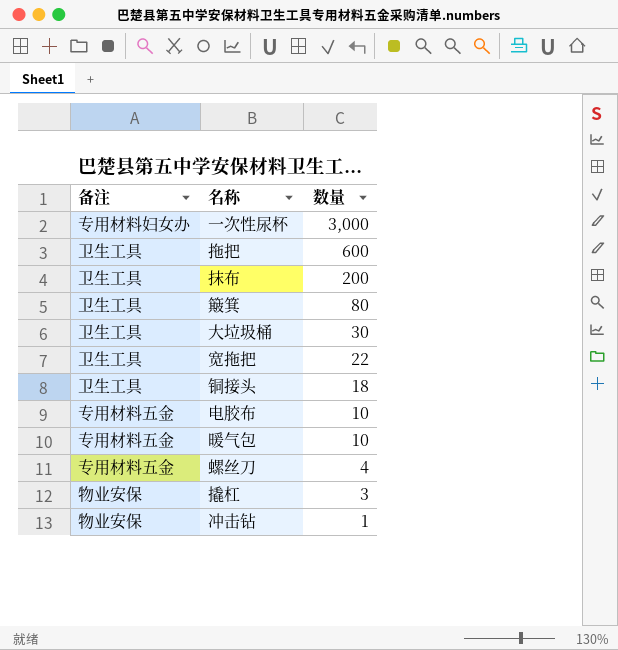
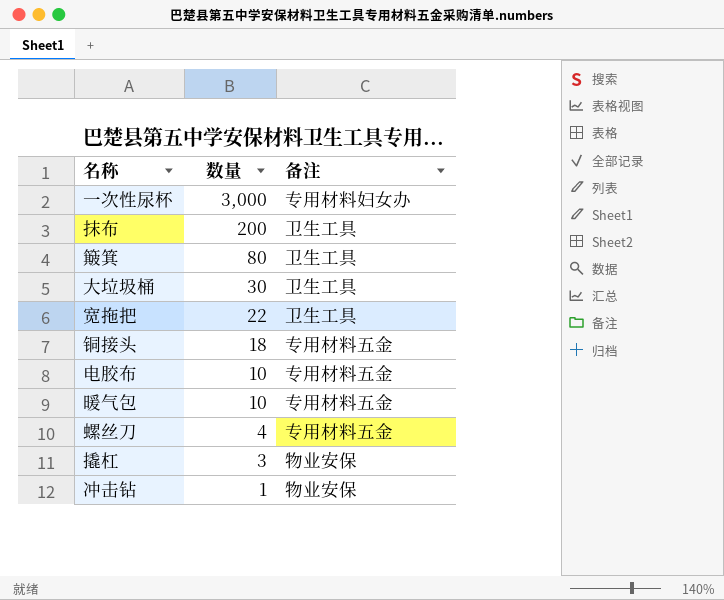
column 备注 | position: 1 -> 3
row 拖把: 卫生工具 | 600 -> none
铜接头 | 备注: 卫生工具 -> 专用材料五金

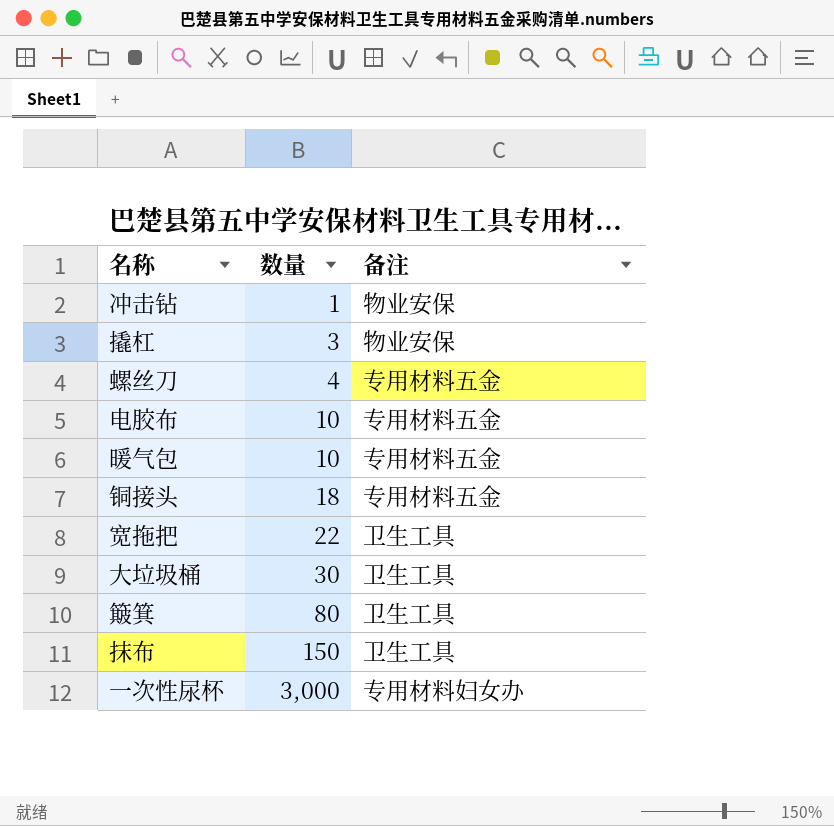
row order: 数量 descending -> 数量 ascending
抹布 | 数量: 200 -> 150

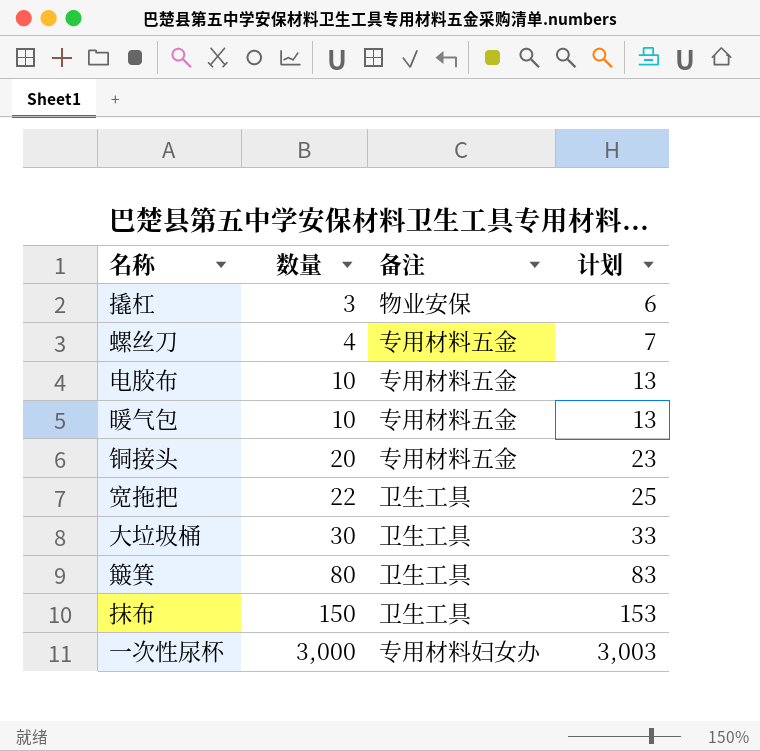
column 计划 | formula: none -> [数量] + 3
row 冲击钻: 1 | 物业安保 -> none
铜接头 | 数量: 18 -> 20

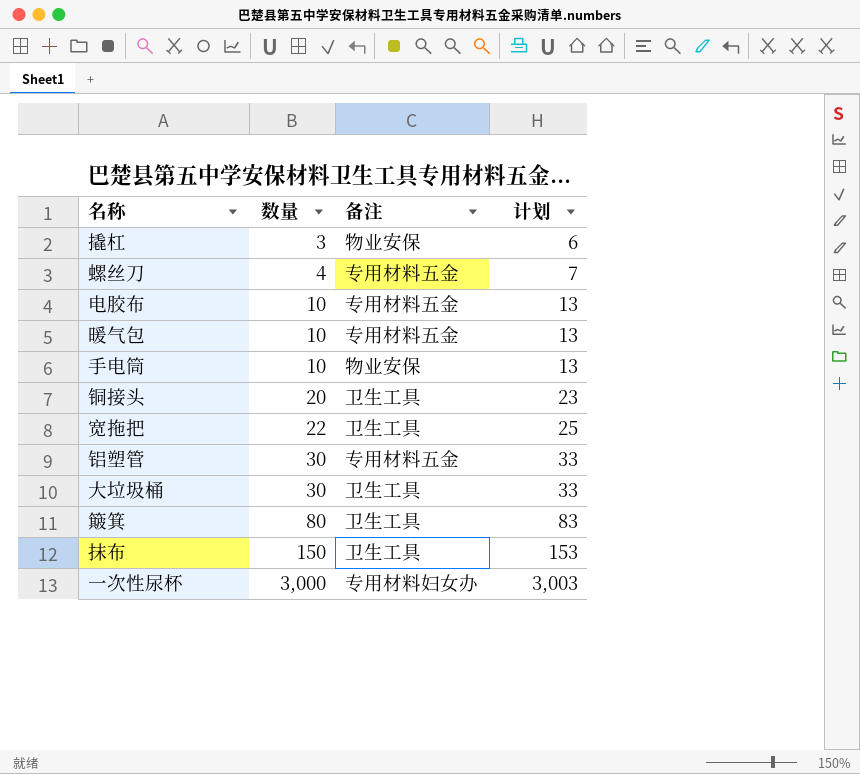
row 手电筒: none -> 10 | 物业安保 | 13
铜接头 | 备注: 专用材料五金 -> 卫生工具
row 铝塑管: none -> 30 | 专用材料五金 | 33

